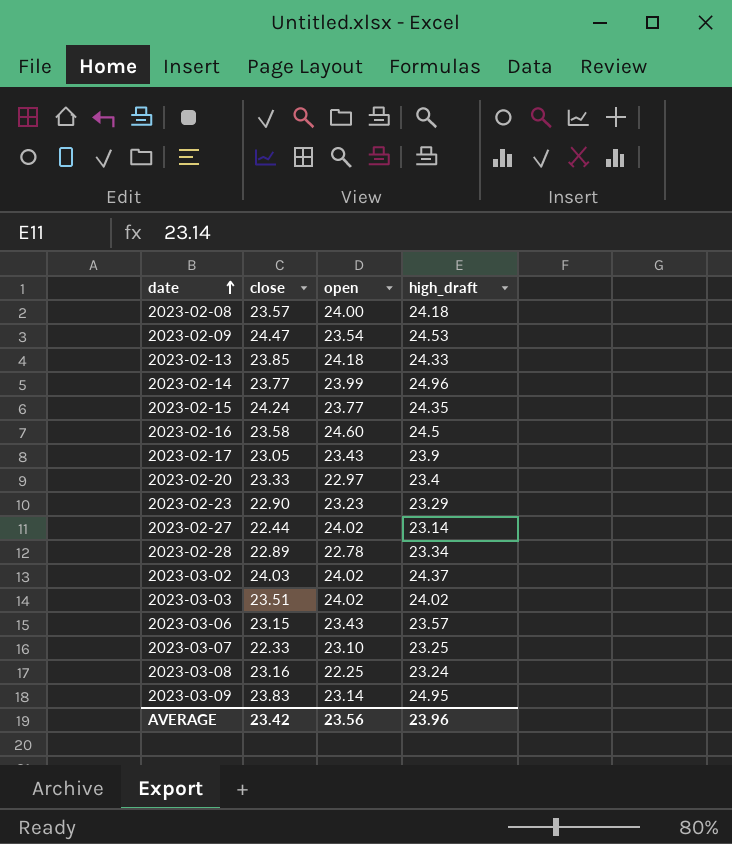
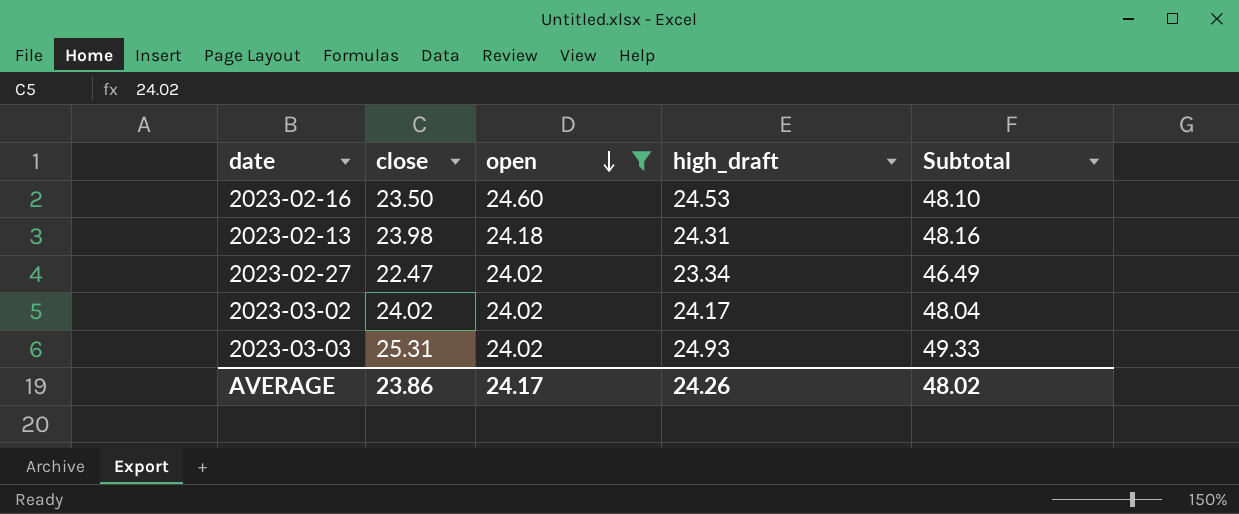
filter: none -> open >= 24.02
row order: date ascending -> open descending
column Subtotal | formula: none -> [close] + [open]
2023-02-16 | close: 23.58 -> 23.50
2023-02-16 | high_draft: 24.5 -> 24.53
2023-02-13 | close: 23.85 -> 23.98
2023-02-13 | high_draft: 24.33 -> 24.31
2023-02-27 | close: 22.44 -> 22.47
2023-02-27 | high_draft: 23.14 -> 23.34
2023-03-02 | close: 24.03 -> 24.02
2023-03-02 | high_draft: 24.37 -> 24.17
2023-03-03 | close: 23.51 -> 25.31
2023-03-03 | high_draft: 24.02 -> 24.93
AVERAGE | close: 23.42 -> 23.86
AVERAGE | open: 23.56 -> 24.17
AVERAGE | high_draft: 23.96 -> 24.26

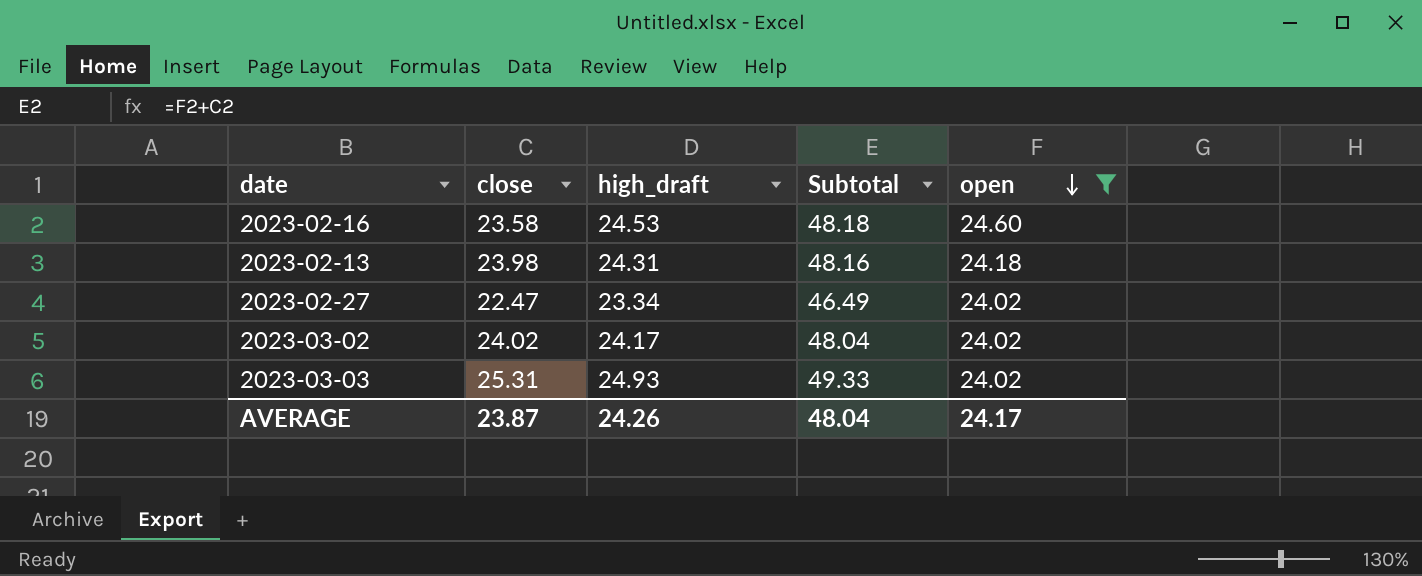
column open | position: 3 -> 5
2023-02-16 | close: 23.50 -> 23.58
2023-02-16 | Subtotal: 48.10 -> 48.18
AVERAGE | close: 23.86 -> 23.87
AVERAGE | Subtotal: 48.02 -> 48.04

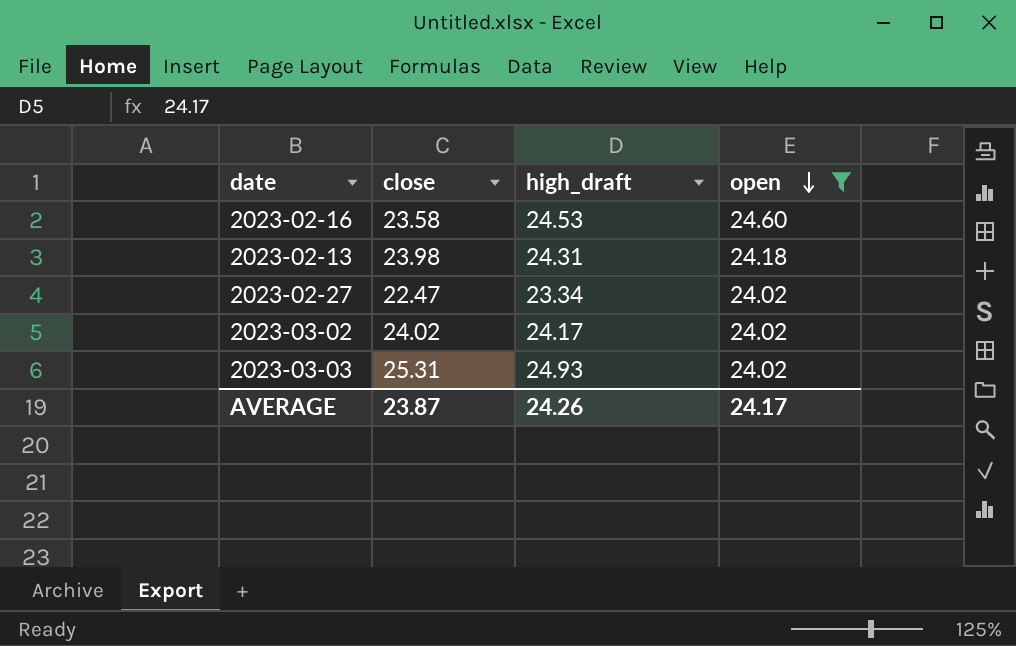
column Subtotal | formula: [close] + [open] -> none

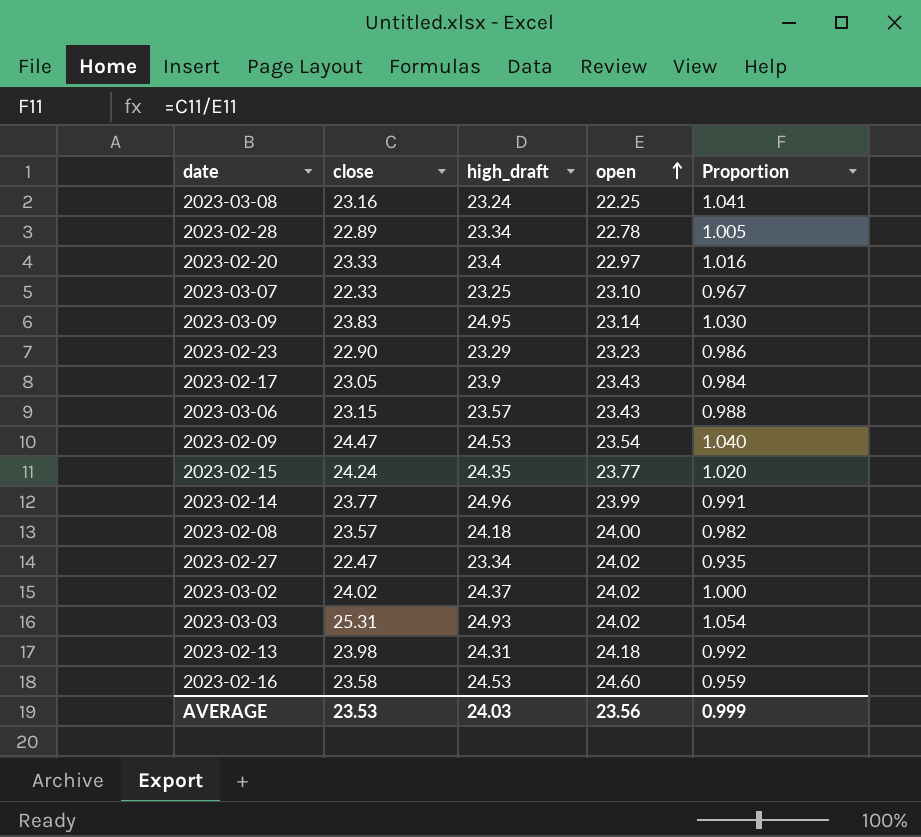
filter: open >= 24.02 -> none
row order: open descending -> open ascending
column Proportion | formula: none -> [close] / [open]
2023-03-02 | high_draft: 24.17 -> 24.37
AVERAGE | close: 23.87 -> 23.53
AVERAGE | high_draft: 24.26 -> 24.03
AVERAGE | open: 24.17 -> 23.56

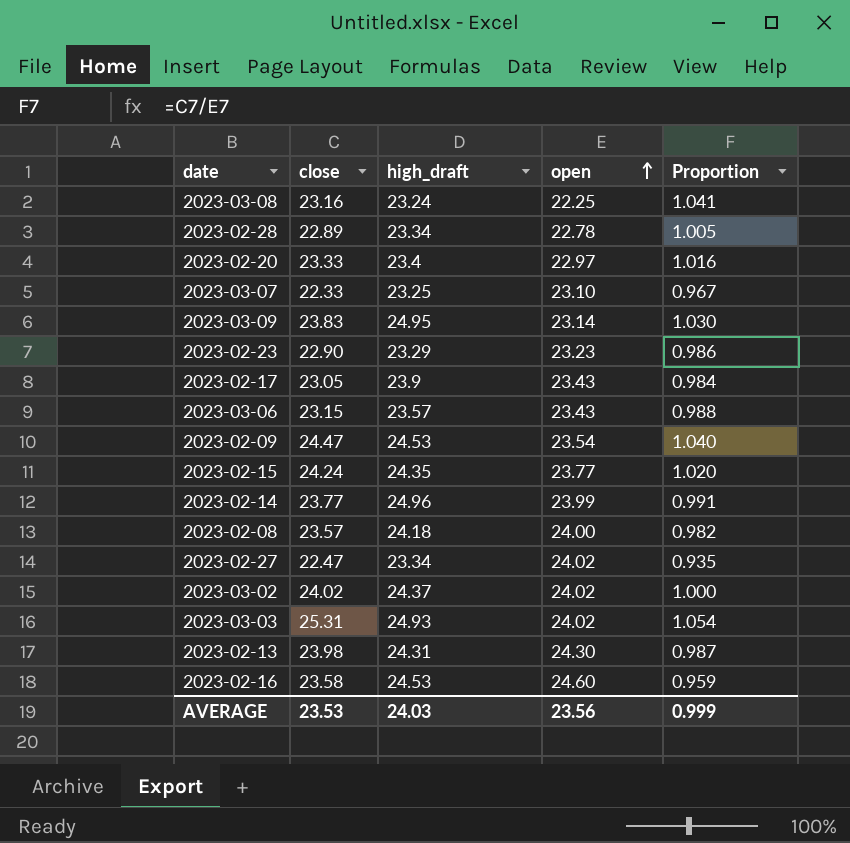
2023-02-13 | open: 24.18 -> 24.30
2023-02-13 | Proportion: 0.992 -> 0.987

